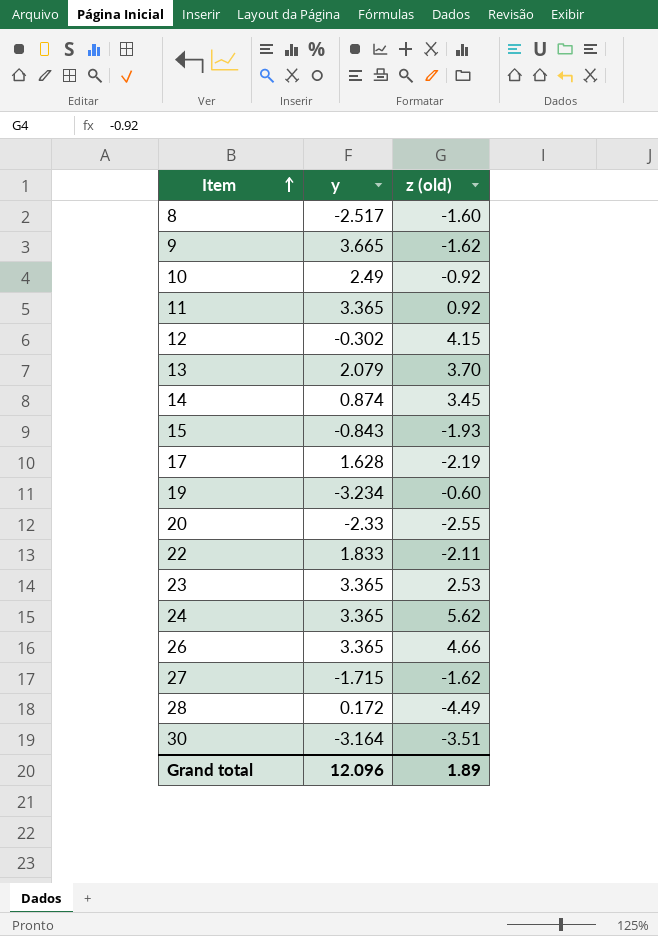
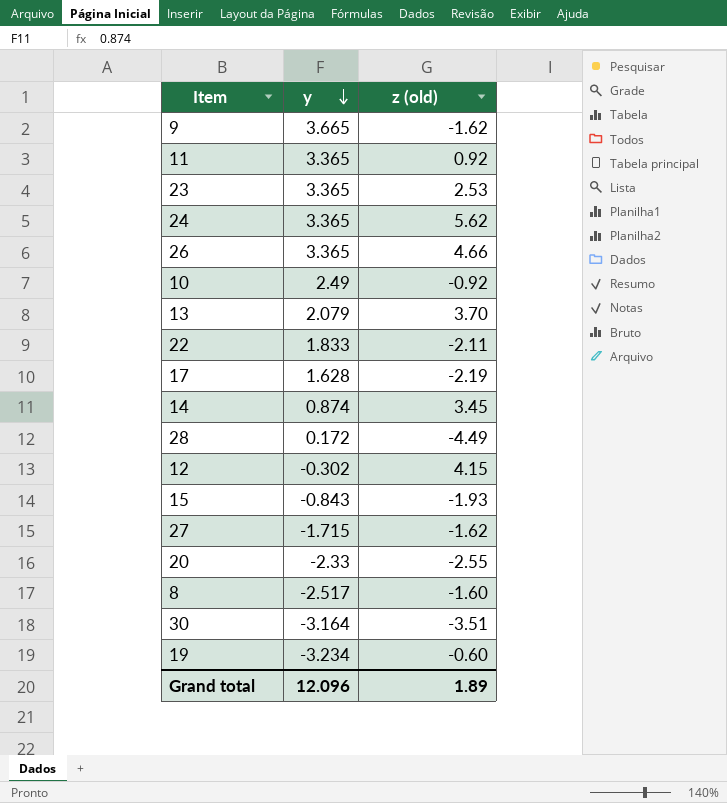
row order: Item ascending -> y descending

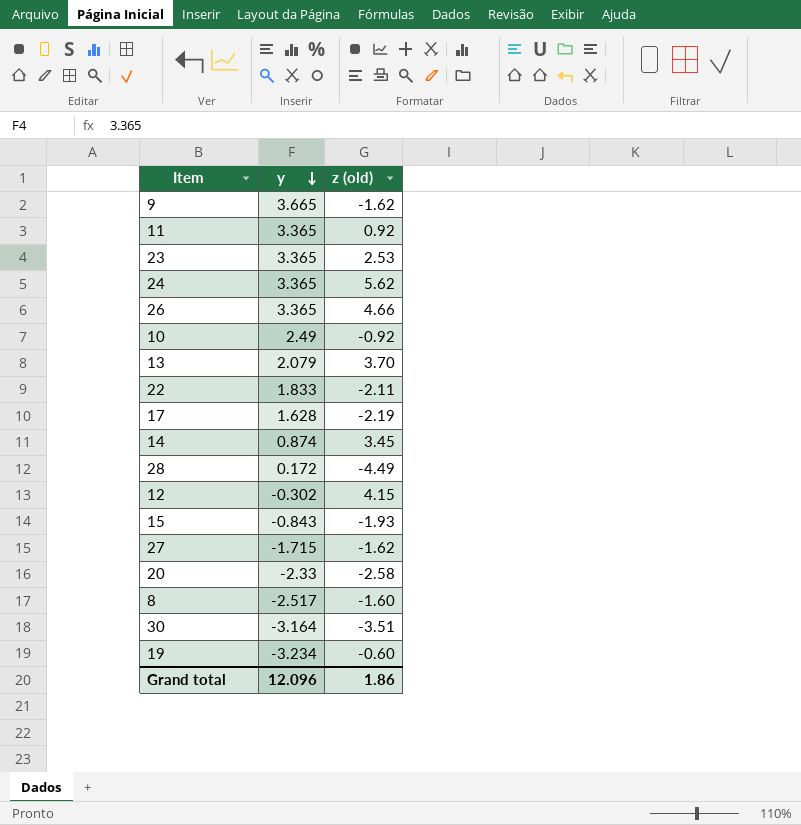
20 | z (old): -2.55 -> -2.58
Grand total | z (old): 1.89 -> 1.86

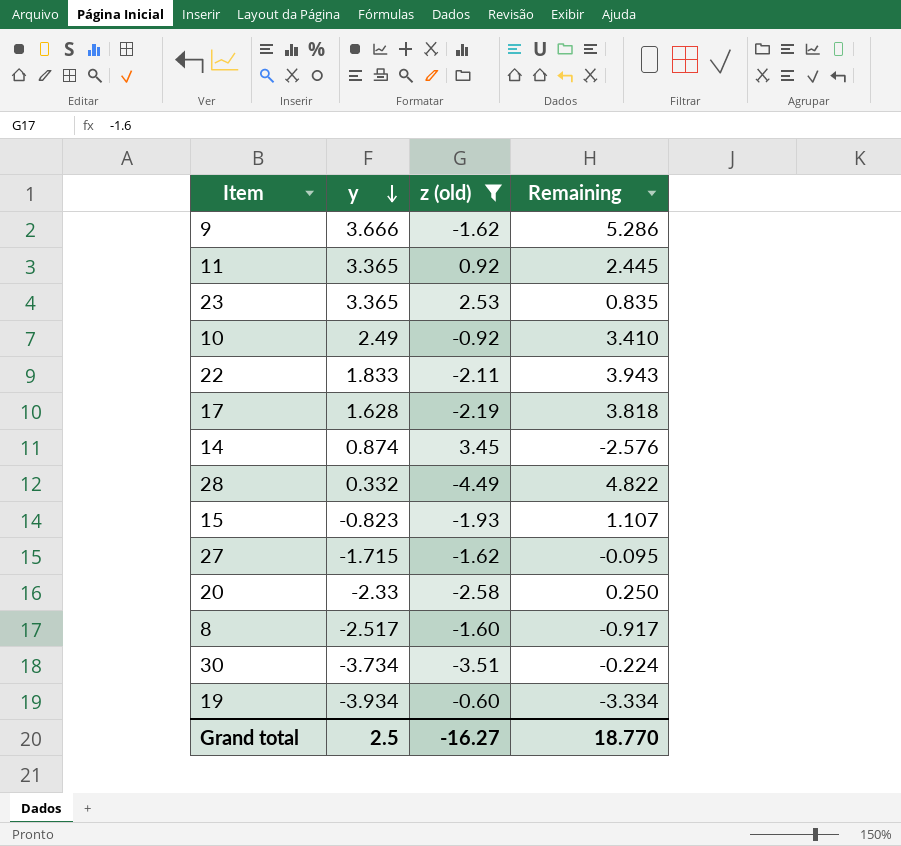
filter: none -> z (old) <= 3.45
column Remaining | formula: none -> [y] - [z (old)]
9 | y: 3.665 -> 3.666
28 | y: 0.172 -> 0.332
15 | y: -0.843 -> -0.823
30 | y: -3.164 -> -3.734
19 | y: -3.234 -> -3.934
Grand total | y: 12.096 -> 2.5
Grand total | z (old): 1.86 -> -16.27

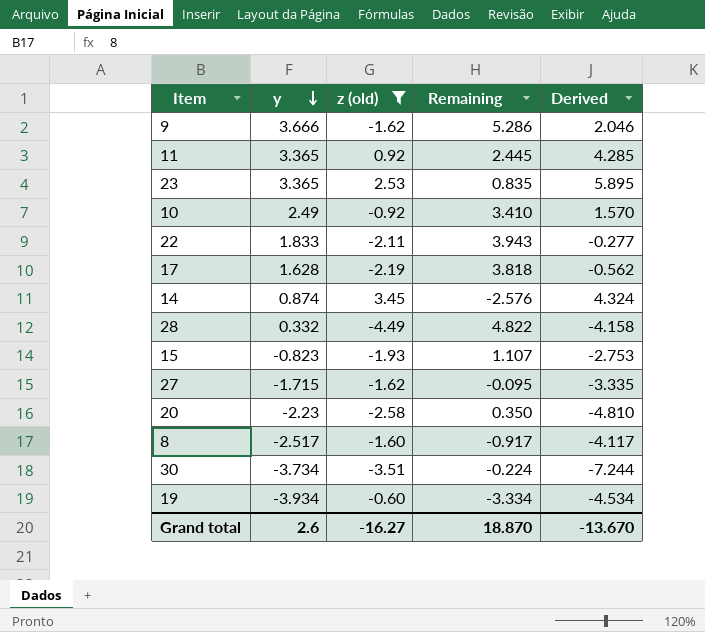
column Derived | formula: none -> [y] + [z (old)]
20 | y: -2.33 -> -2.23
20 | Remaining: 0.250 -> 0.350
Grand total | y: 2.5 -> 2.6
Grand total | Remaining: 18.770 -> 18.870

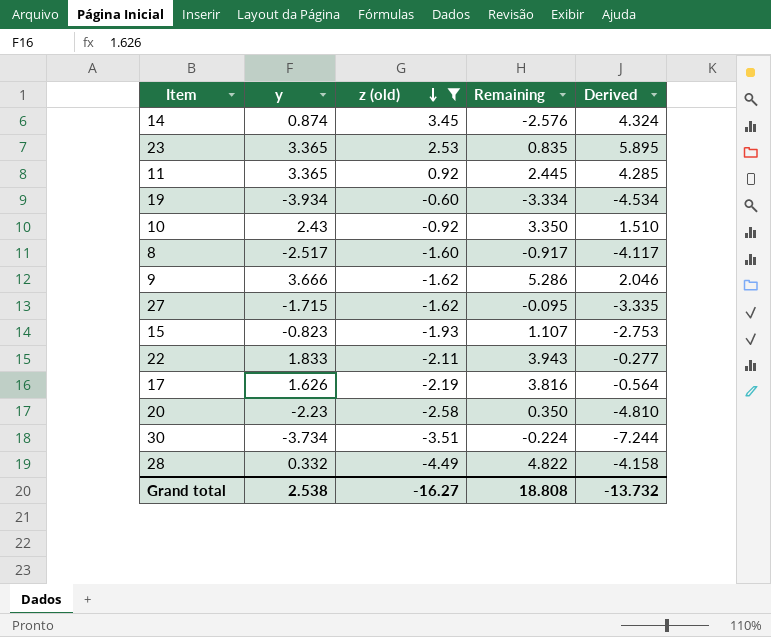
row order: y descending -> z (old) descending
10 | y: 2.49 -> 2.43
10 | Remaining: 3.410 -> 3.350
10 | Derived: 1.570 -> 1.510
17 | y: 1.628 -> 1.626
17 | Remaining: 3.818 -> 3.816
17 | Derived: -0.562 -> -0.564
Grand total | y: 2.6 -> 2.538
Grand total | Remaining: 18.870 -> 18.808
Grand total | Derived: -13.670 -> -13.732

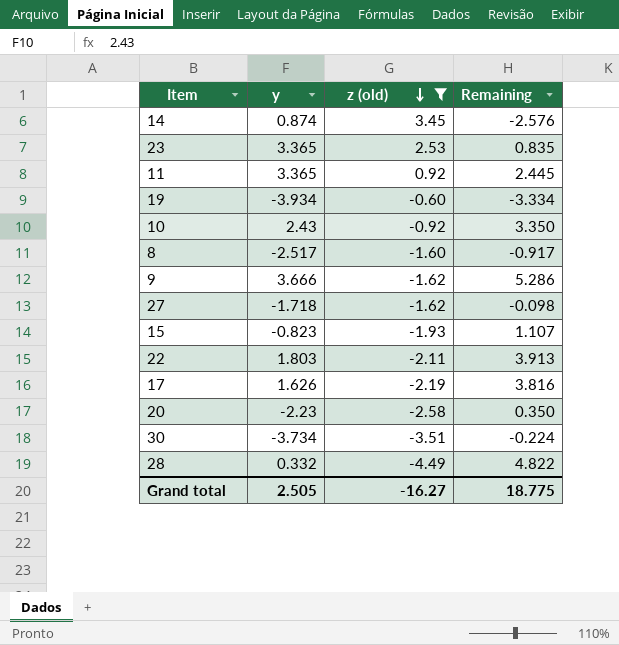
column Derived | formula: [y] + [z (old)] -> none
27 | y: -1.715 -> -1.718
27 | Remaining: -0.095 -> -0.098
22 | y: 1.833 -> 1.803
22 | Remaining: 3.943 -> 3.913
Grand total | y: 2.538 -> 2.505
Grand total | Remaining: 18.808 -> 18.775

